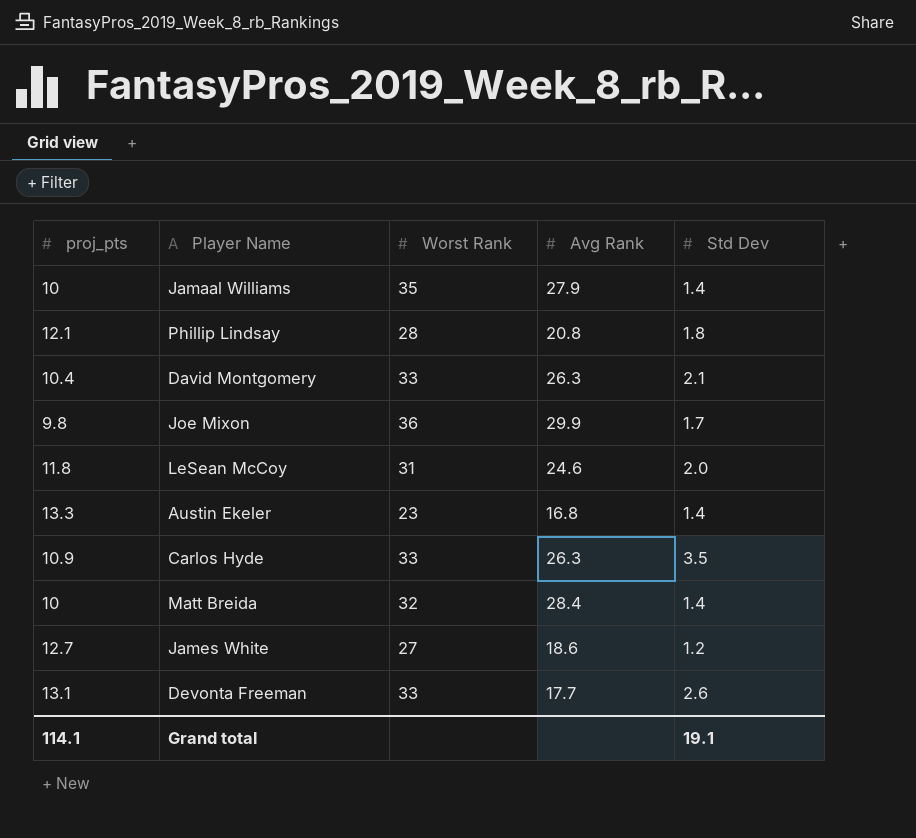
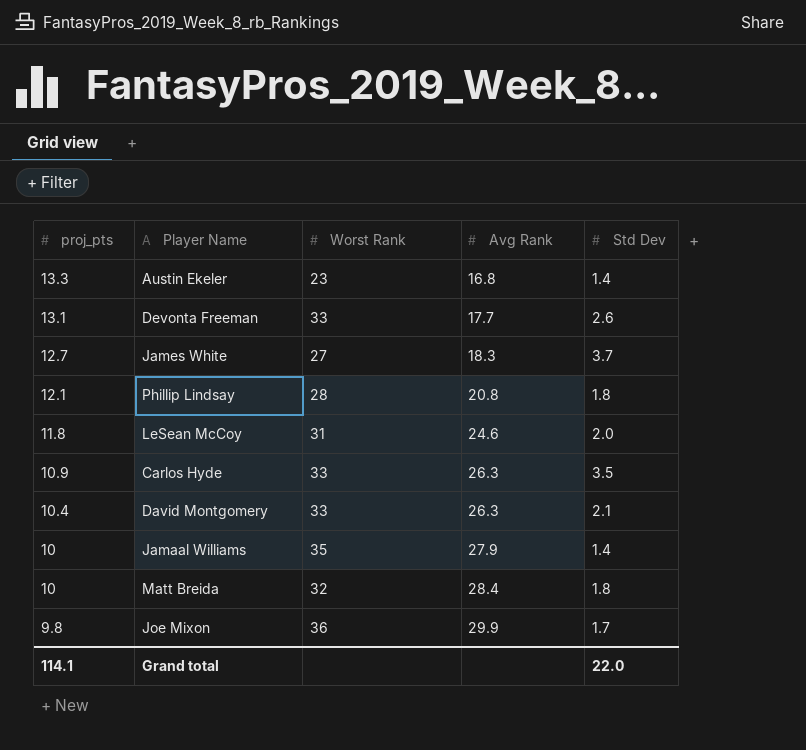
row order: none -> proj_pts descending
James White | Avg Rank: 18.6 -> 18.3
James White | Std Dev: 1.2 -> 3.7
Matt Breida | Std Dev: 1.4 -> 1.8
Grand total | Std Dev: 19.1 -> 22.0

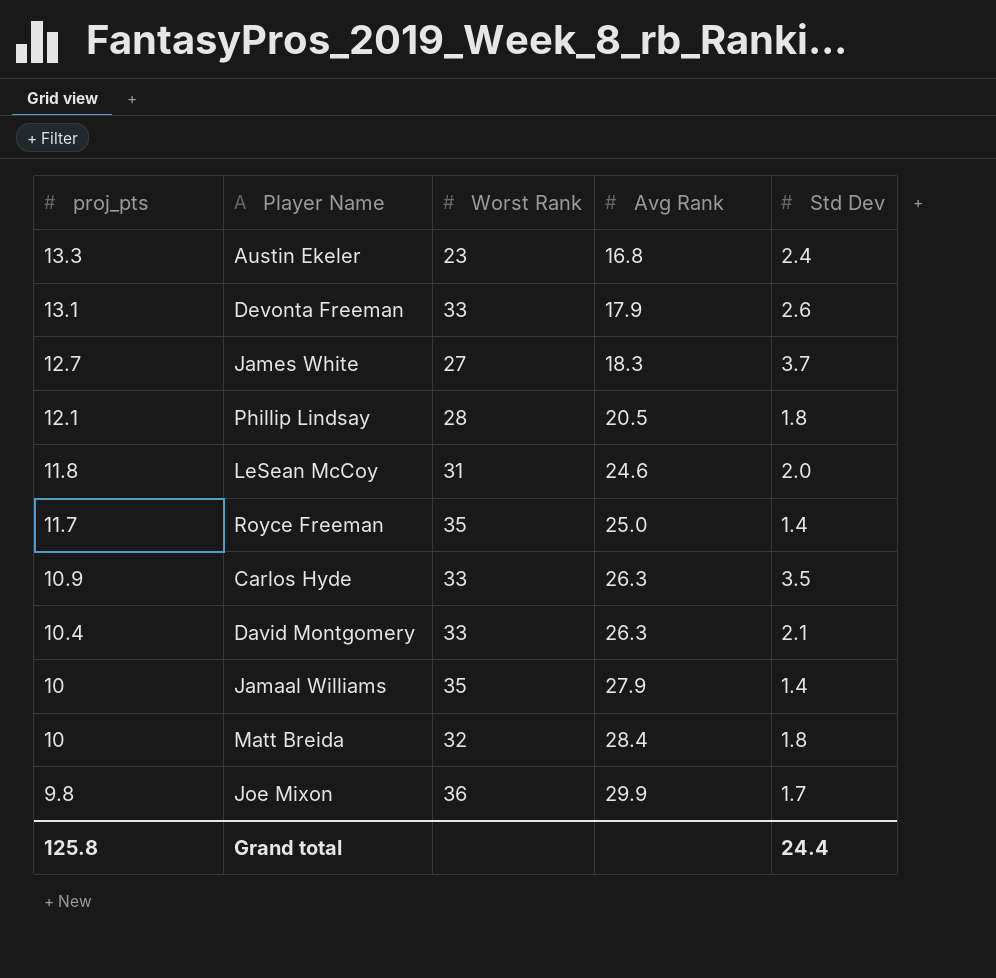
Austin Ekeler | Std Dev: 1.4 -> 2.4
Devonta Freeman | Avg Rank: 17.7 -> 17.9
Phillip Lindsay | Avg Rank: 20.8 -> 20.5
row Royce Freeman: none -> 11.7 | 35 | 25.0 | 1.4
Grand total | proj_pts: 114.1 -> 125.8
Grand total | Std Dev: 22.0 -> 24.4

